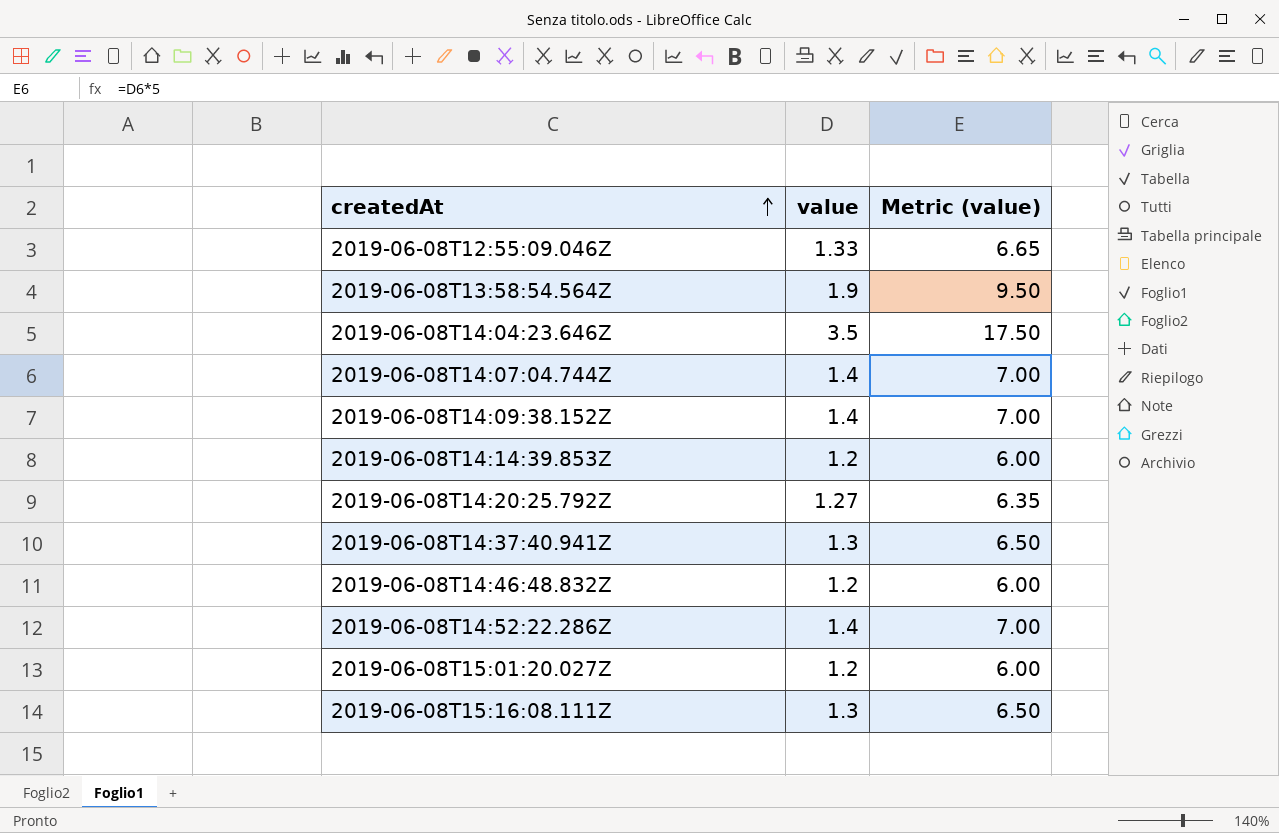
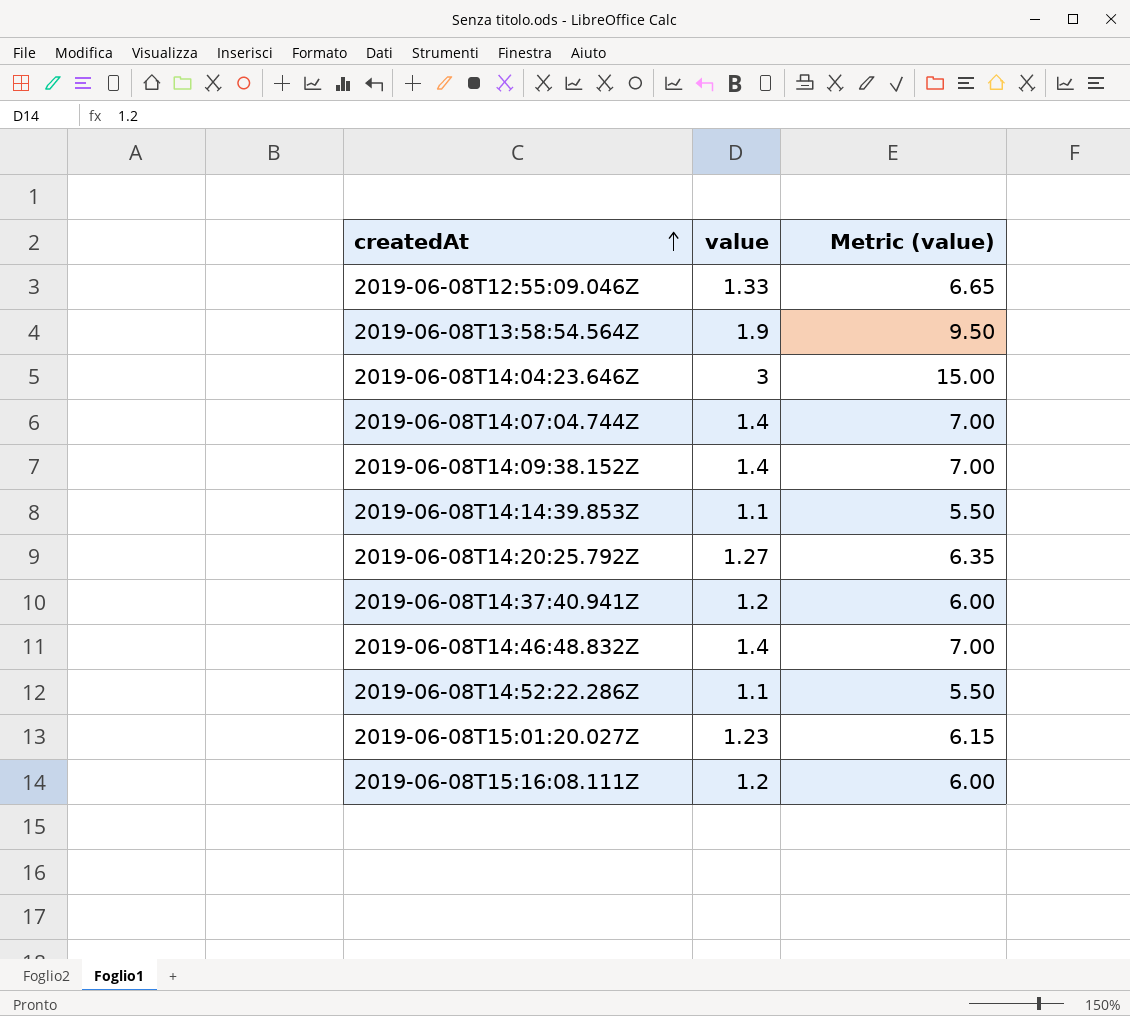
2019-06-08T14:04:23.646Z | value: 3.5 -> 3
2019-06-08T14:04:23.646Z | Metric (value): 17.50 -> 15.00
2019-06-08T14:14:39.853Z | value: 1.2 -> 1.1
2019-06-08T14:14:39.853Z | Metric (value): 6.00 -> 5.50
2019-06-08T14:37:40.941Z | value: 1.3 -> 1.2
2019-06-08T14:37:40.941Z | Metric (value): 6.50 -> 6.00
2019-06-08T14:46:48.832Z | value: 1.2 -> 1.4
2019-06-08T14:46:48.832Z | Metric (value): 6.00 -> 7.00
2019-06-08T14:52:22.286Z | value: 1.4 -> 1.1
2019-06-08T14:52:22.286Z | Metric (value): 7.00 -> 5.50
2019-06-08T15:01:20.027Z | value: 1.2 -> 1.23
2019-06-08T15:01:20.027Z | Metric (value): 6.00 -> 6.15
2019-06-08T15:16:08.111Z | value: 1.3 -> 1.2
2019-06-08T15:16:08.111Z | Metric (value): 6.50 -> 6.00

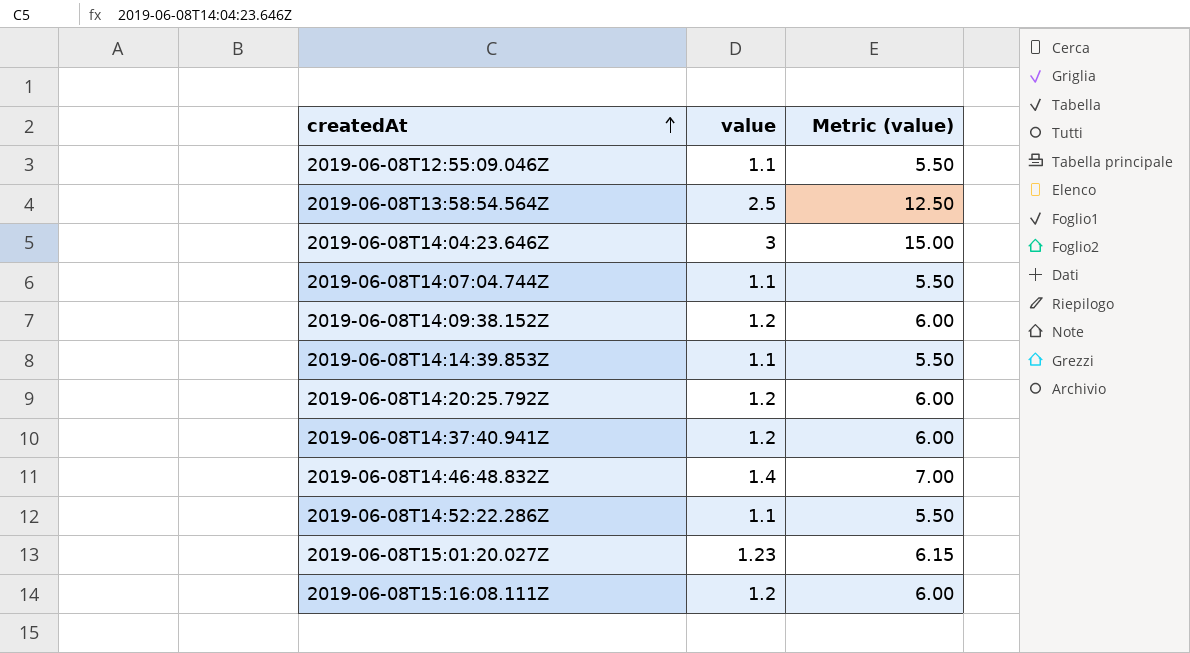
2019-06-08T12:55:09.046Z | value: 1.33 -> 1.1
2019-06-08T12:55:09.046Z | Metric (value): 6.65 -> 5.50
2019-06-08T13:58:54.564Z | value: 1.9 -> 2.5
2019-06-08T13:58:54.564Z | Metric (value): 9.50 -> 12.50
2019-06-08T14:07:04.744Z | value: 1.4 -> 1.1
2019-06-08T14:07:04.744Z | Metric (value): 7.00 -> 5.50
2019-06-08T14:09:38.152Z | value: 1.4 -> 1.2
2019-06-08T14:09:38.152Z | Metric (value): 7.00 -> 6.00
2019-06-08T14:20:25.792Z | value: 1.27 -> 1.2
2019-06-08T14:20:25.792Z | Metric (value): 6.35 -> 6.00

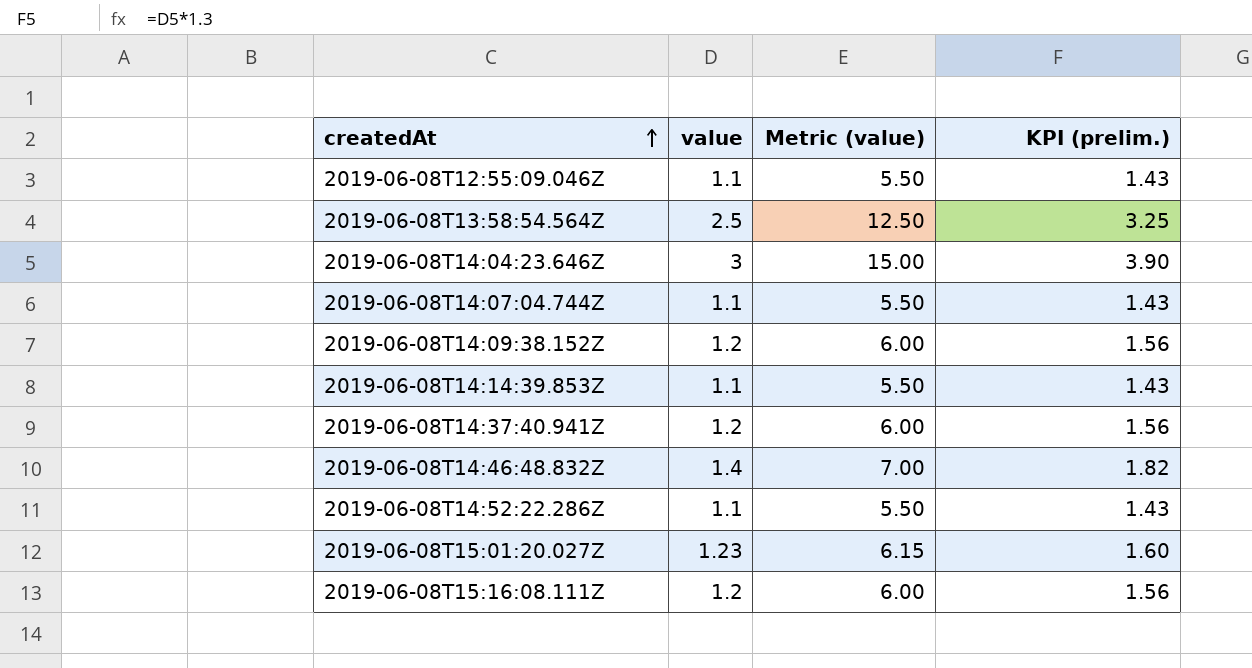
column KPI (prelim.) | formula: none -> [value] * 1.3
row 2019-06-08T14:20:25.792Z: 1.2 | 6.00 -> none

